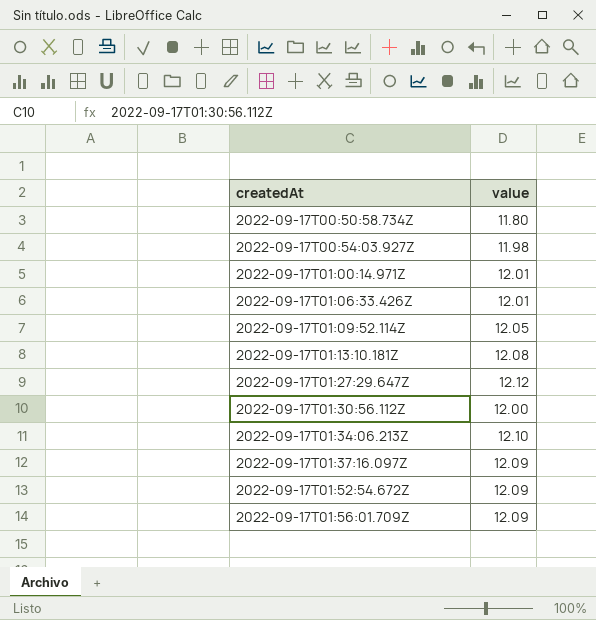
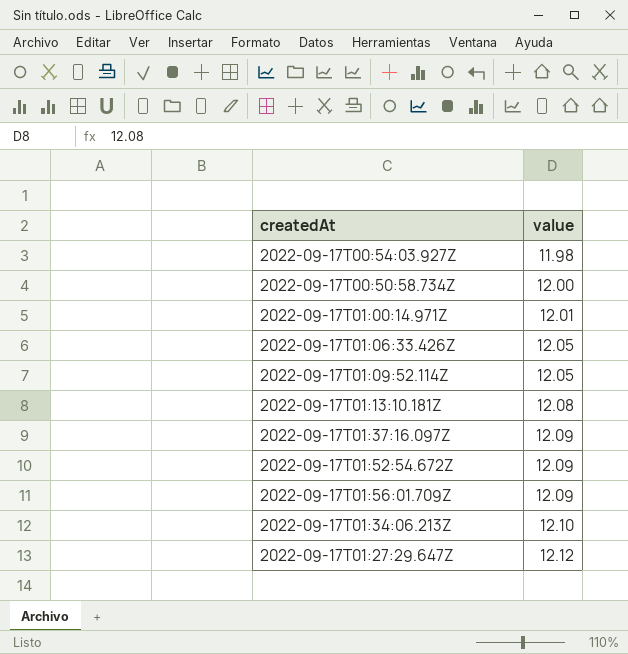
row order: createdAt ascending -> value ascending
row 2022-09-17T01:30:56.112Z: 12.00 -> none
2022-09-17T00:50:58.734Z | value: 11.80 -> 12.00
2022-09-17T01:06:33.426Z | value: 12.01 -> 12.05

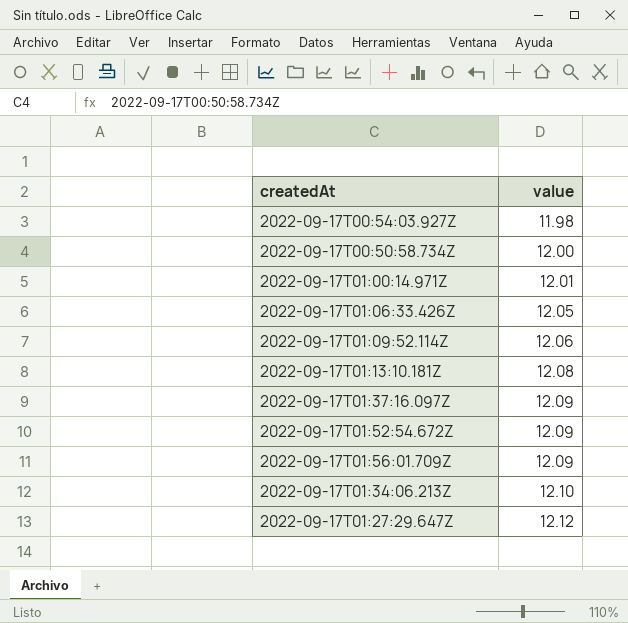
2022-09-17T01:09:52.114Z | value: 12.05 -> 12.06

